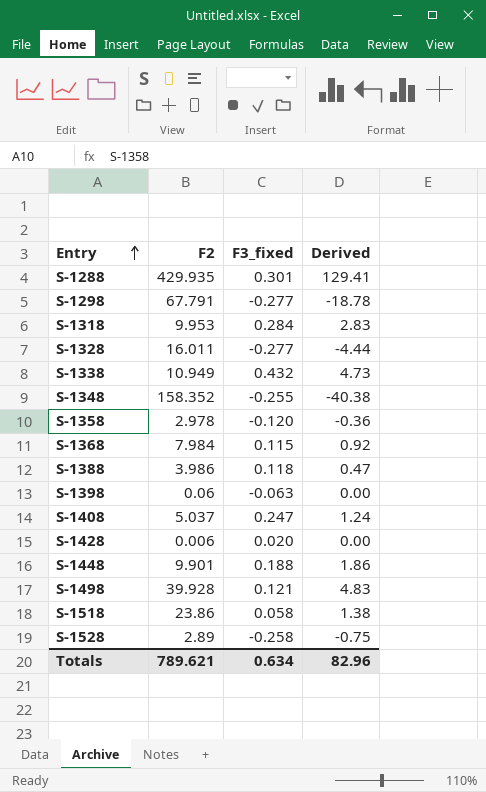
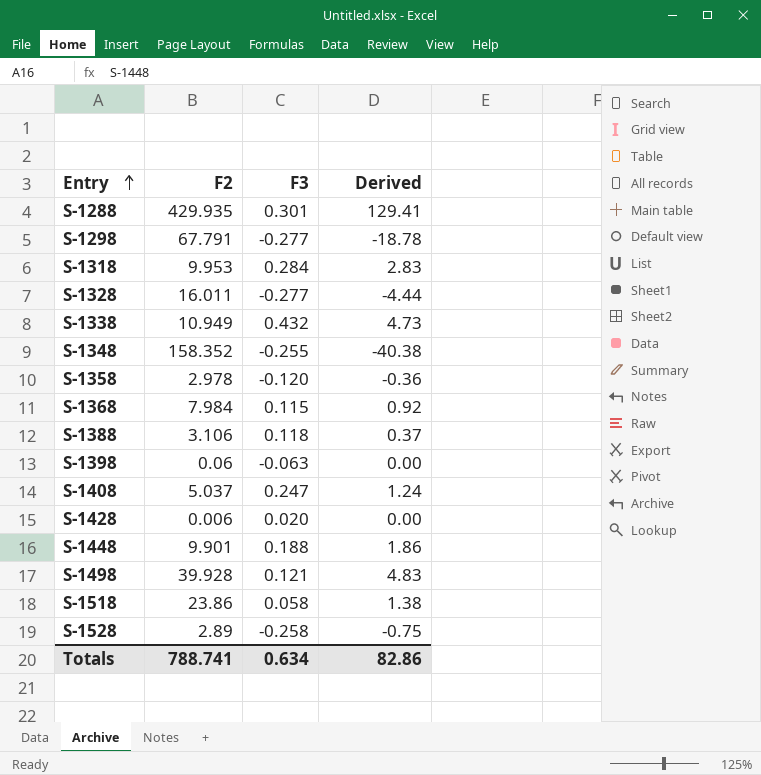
column name: F3_fixed -> F3
S-1388 | F2: 3.986 -> 3.106
S-1388 | Derived: 0.47 -> 0.37
Totals | F2: 789.621 -> 788.741
Totals | Derived: 82.96 -> 82.86

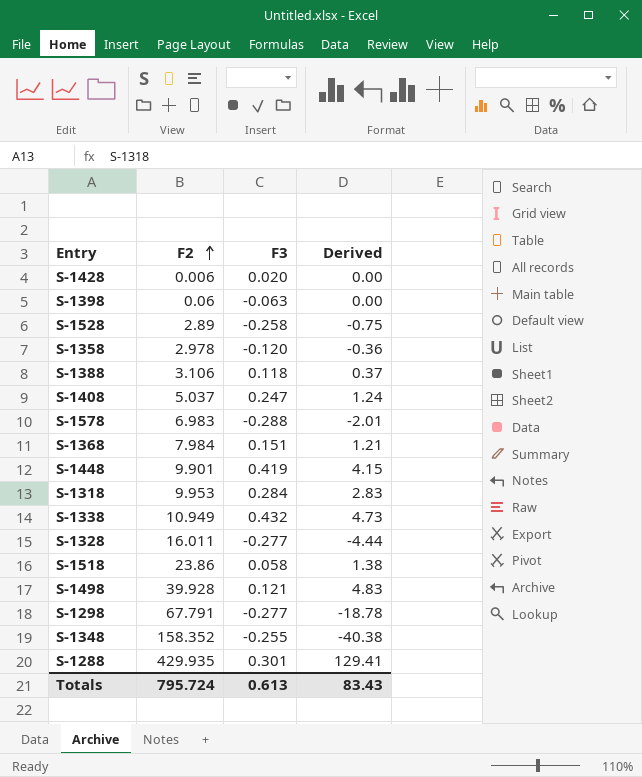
row order: Entry ascending -> F2 ascending
row S-1578: none -> 6.983 | -0.288 | -2.01
S-1368 | F3: 0.115 -> 0.151
S-1368 | Derived: 0.92 -> 1.21
S-1448 | F3: 0.188 -> 0.419
S-1448 | Derived: 1.86 -> 4.15
Totals | F2: 788.741 -> 795.724
Totals | F3: 0.634 -> 0.613
Totals | Derived: 82.86 -> 83.43

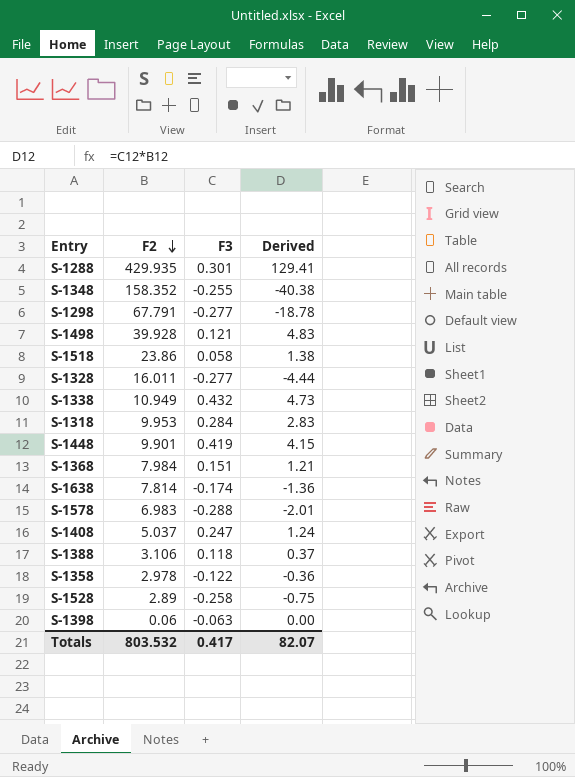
row order: F2 ascending -> F2 descending
row S-1428: 0.006 | 0.020 | 0.00 -> none
row S-1638: none -> 7.814 | -0.174 | -1.36
S-1358 | F3: -0.120 -> -0.122
Totals | F2: 795.724 -> 803.532
Totals | F3: 0.613 -> 0.417
Totals | Derived: 83.43 -> 82.07

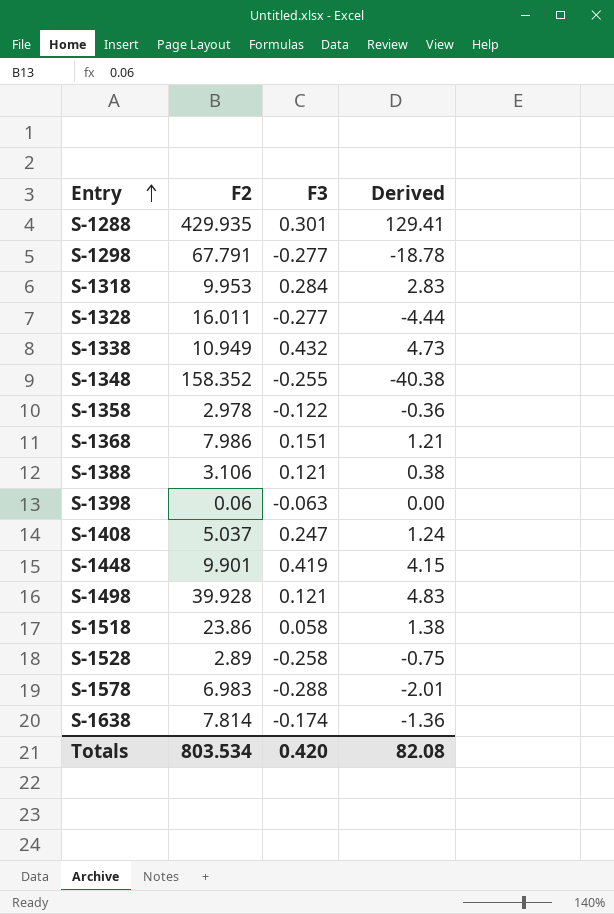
row order: F2 descending -> Entry ascending
S-1368 | F2: 7.984 -> 7.986
S-1388 | F3: 0.118 -> 0.121
S-1388 | Derived: 0.37 -> 0.38
Totals | F2: 803.532 -> 803.534
Totals | F3: 0.417 -> 0.420
Totals | Derived: 82.07 -> 82.08

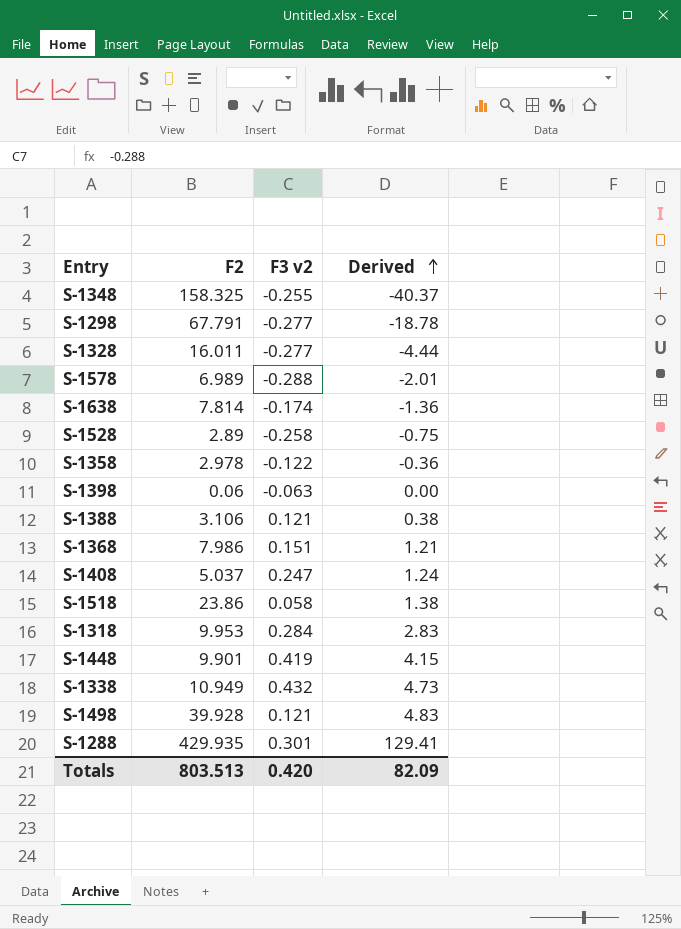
row order: Entry ascending -> Derived ascending
column name: F3 -> F3 v2
S-1348 | F2: 158.352 -> 158.325
S-1348 | Derived: -40.38 -> -40.37
S-1578 | F2: 6.983 -> 6.989
Totals | F2: 803.534 -> 803.513
Totals | Derived: 82.08 -> 82.09

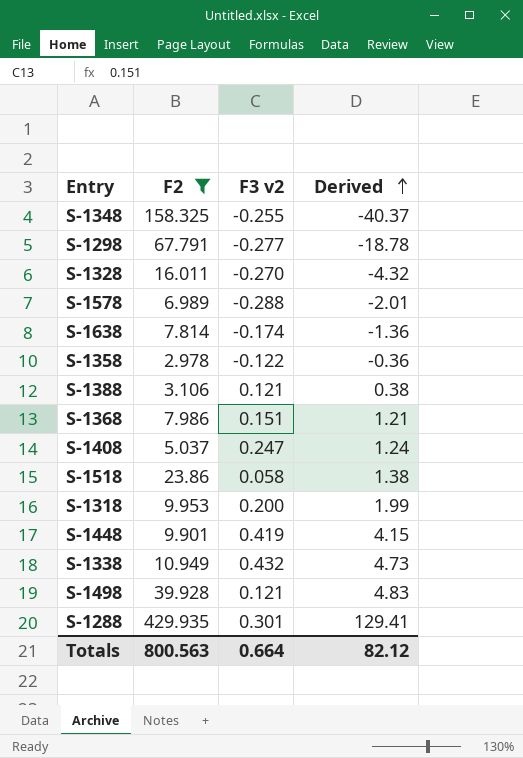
filter: none -> F2 >= 2.978
S-1328 | F3 v2: -0.277 -> -0.270
S-1328 | Derived: -4.44 -> -4.32
S-1318 | F3 v2: 0.284 -> 0.200
S-1318 | Derived: 2.83 -> 1.99
Totals | F2: 803.513 -> 800.563
Totals | F3 v2: 0.420 -> 0.664
Totals | Derived: 82.09 -> 82.12

